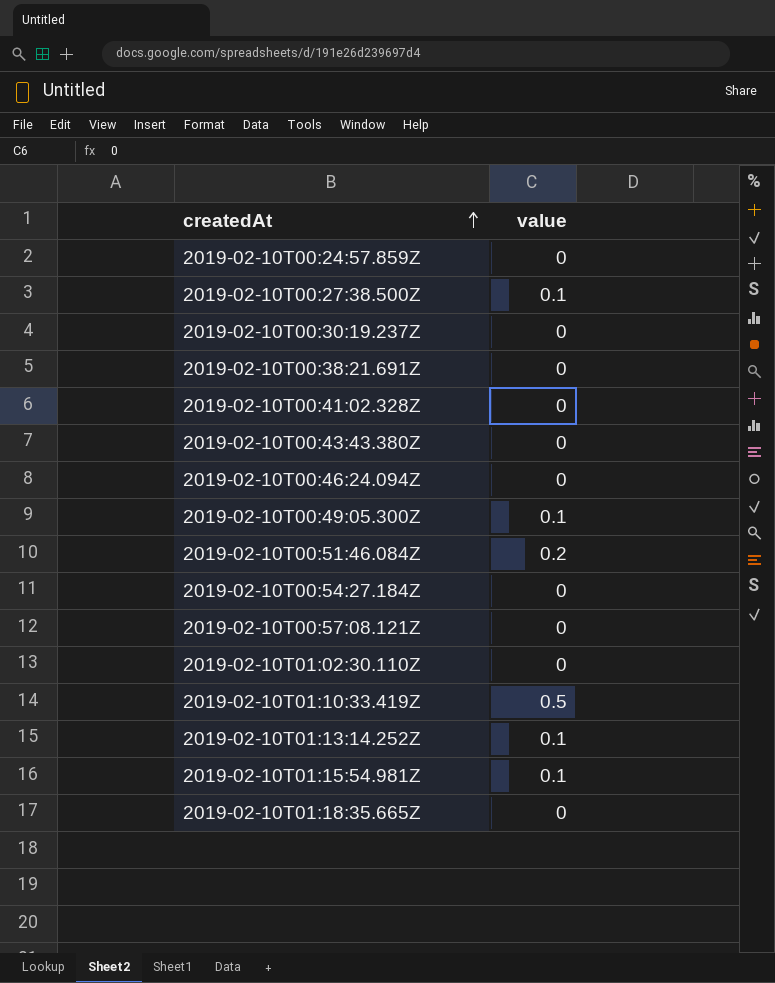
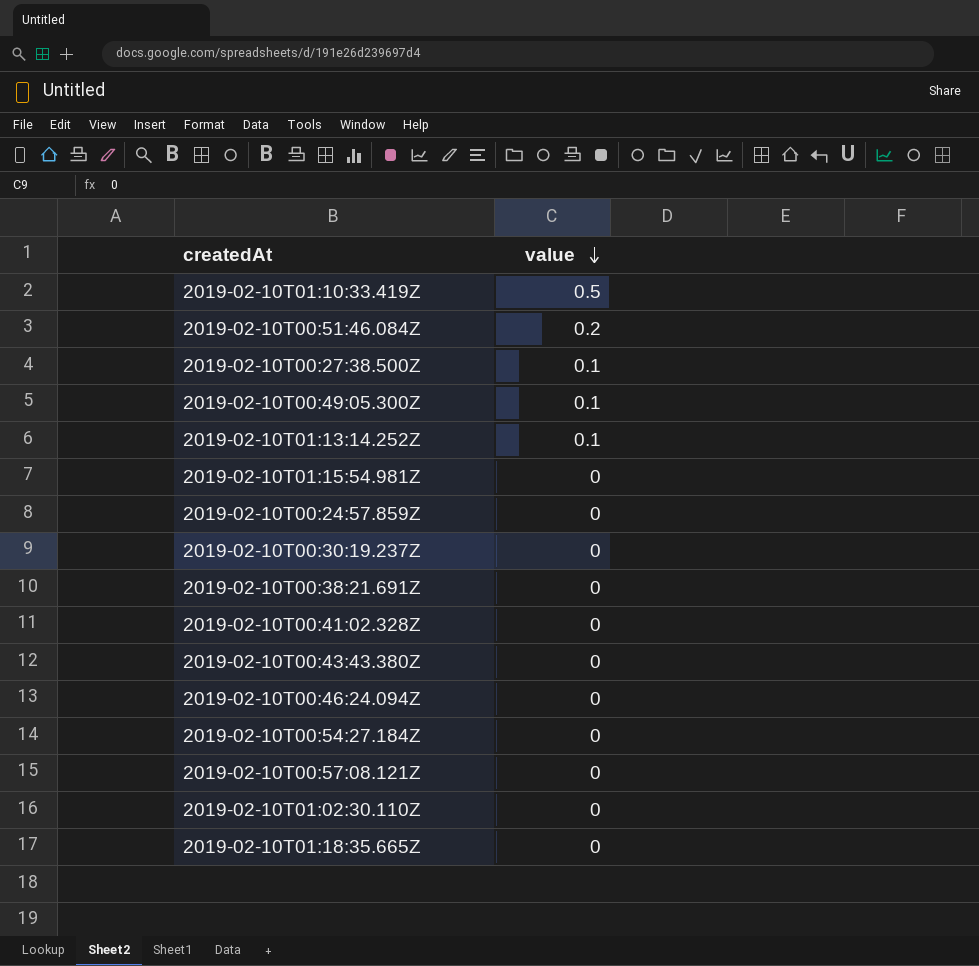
row order: createdAt ascending -> value descending
2019-02-10T01:15:54.981Z | value: 0.1 -> 0

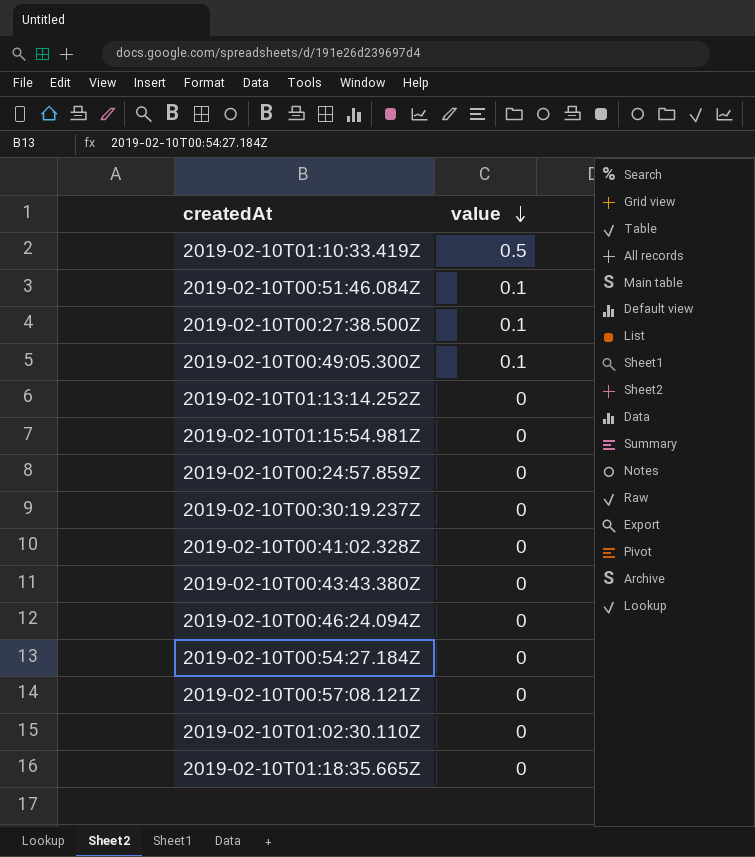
row 2019-02-10T00:38:21.691Z: 0 -> none
2019-02-10T00:51:46.084Z | value: 0.2 -> 0.1
2019-02-10T01:13:14.252Z | value: 0.1 -> 0

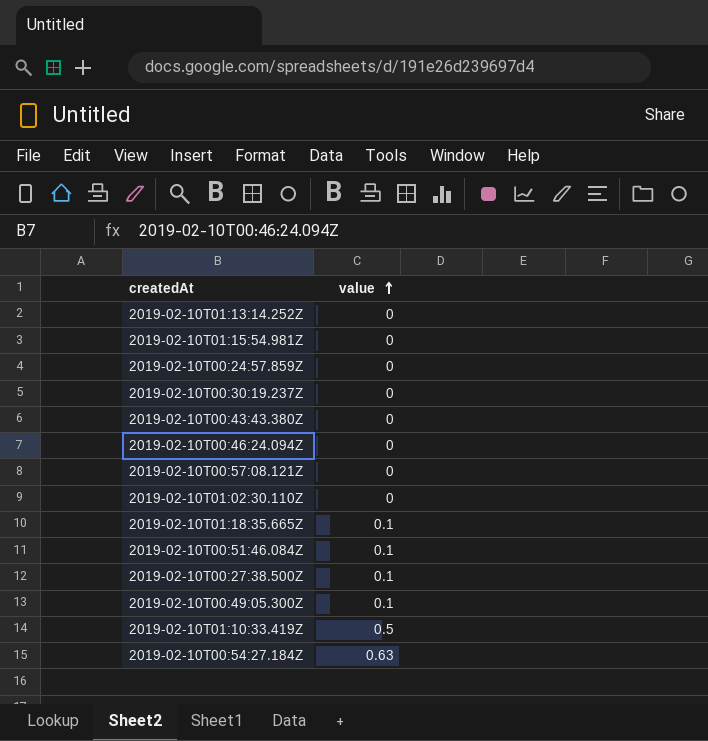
row order: value descending -> value ascending
row 2019-02-10T00:41:02.328Z: 0 -> none
2019-02-10T01:18:35.665Z | value: 0 -> 0.1
2019-02-10T00:54:27.184Z | value: 0 -> 0.63

